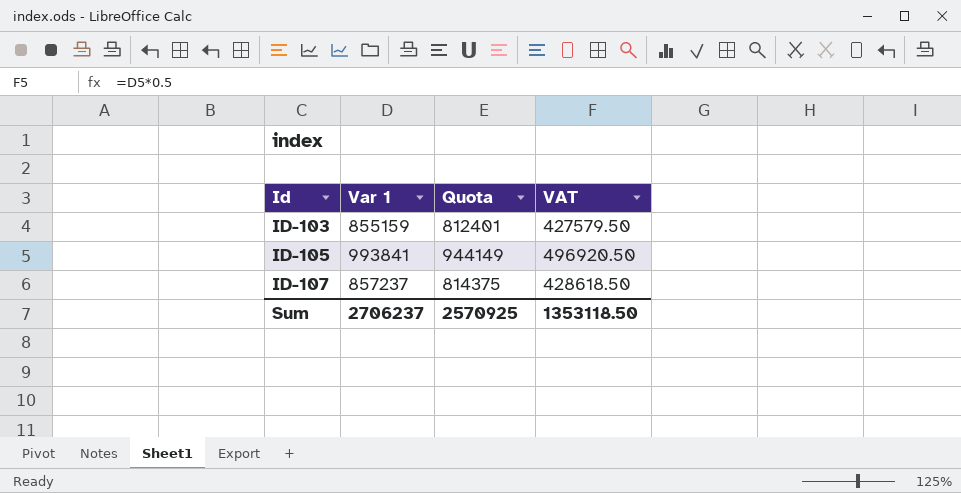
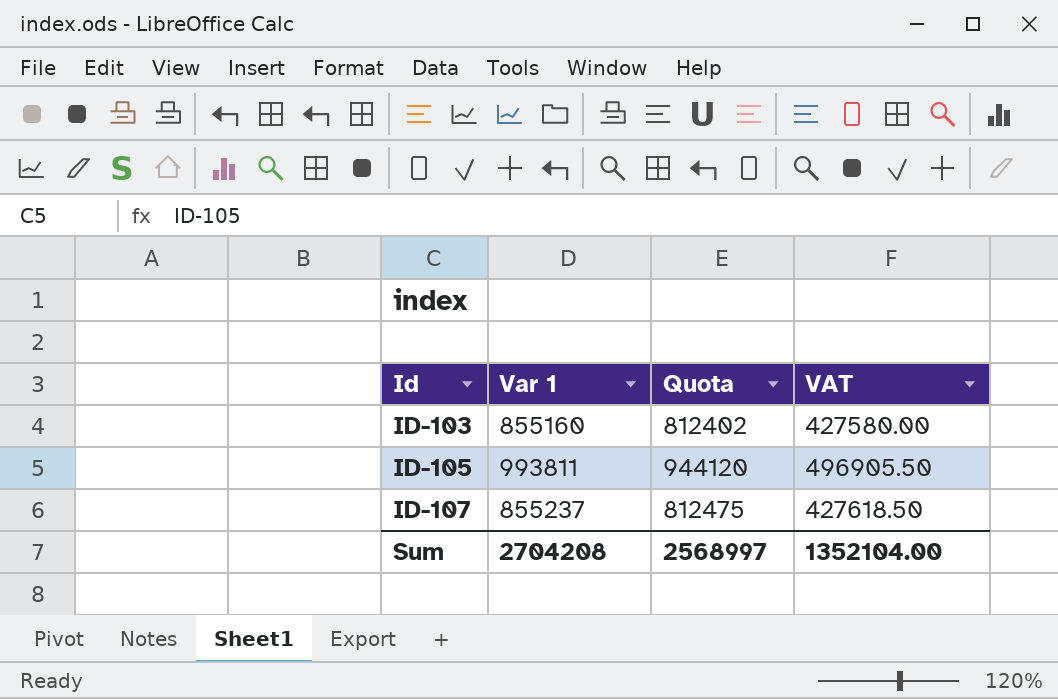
ID-103 | Var 1: 855159 -> 855160
ID-103 | Quota: 812401 -> 812402
ID-103 | VAT: 427579.50 -> 427580.00
ID-105 | Var 1: 993841 -> 993811
ID-105 | Quota: 944149 -> 944120
ID-105 | VAT: 496920.50 -> 496905.50
ID-107 | Var 1: 857237 -> 855237
ID-107 | Quota: 814375 -> 812475
ID-107 | VAT: 428618.50 -> 427618.50
Sum | Var 1: 2706237 -> 2704208
Sum | Quota: 2570925 -> 2568997
Sum | VAT: 1353118.50 -> 1352104.00

